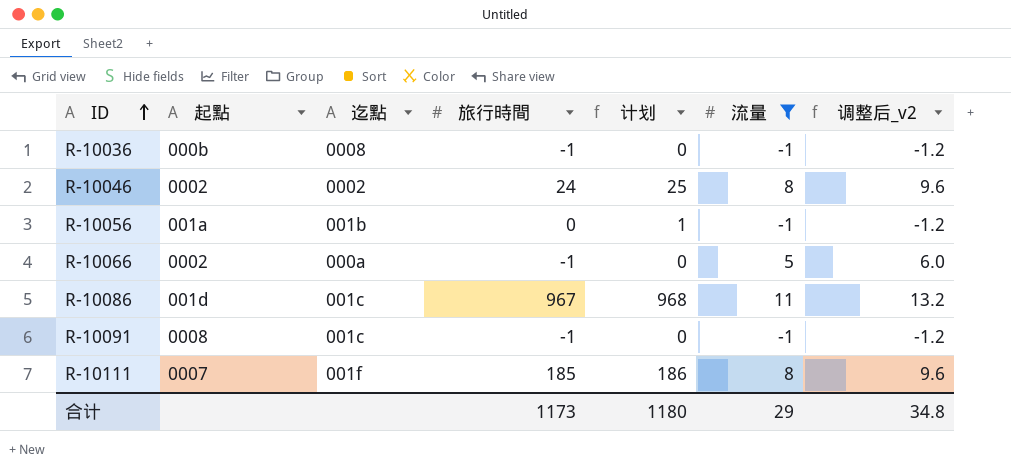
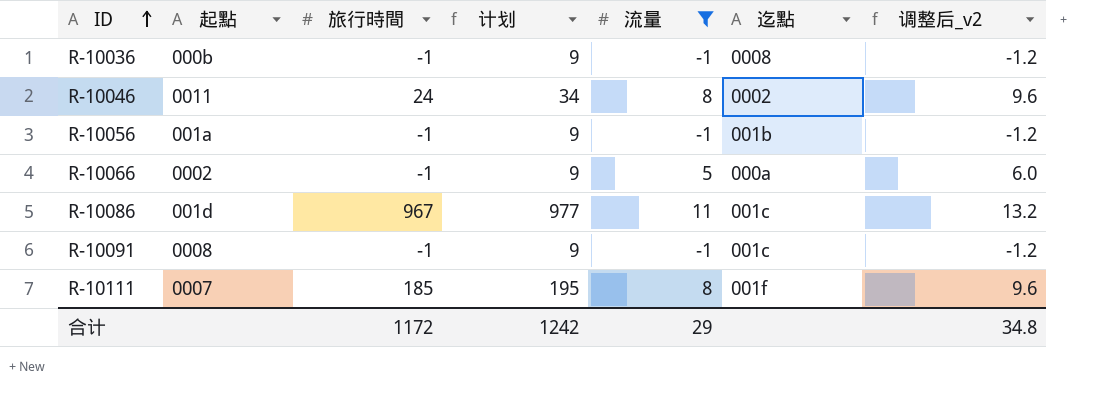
column 计划 | formula: [旅行時間] + 1 -> [旅行時間] + 10
column 迄點 | position: 3 -> 6
R-10046 | 起點: 0002 -> 0011
R-10056 | 旅行時間: 0 -> -1
合计 | 旅行時間: 1173 -> 1172
合计 | 计划: 1180 -> 1242

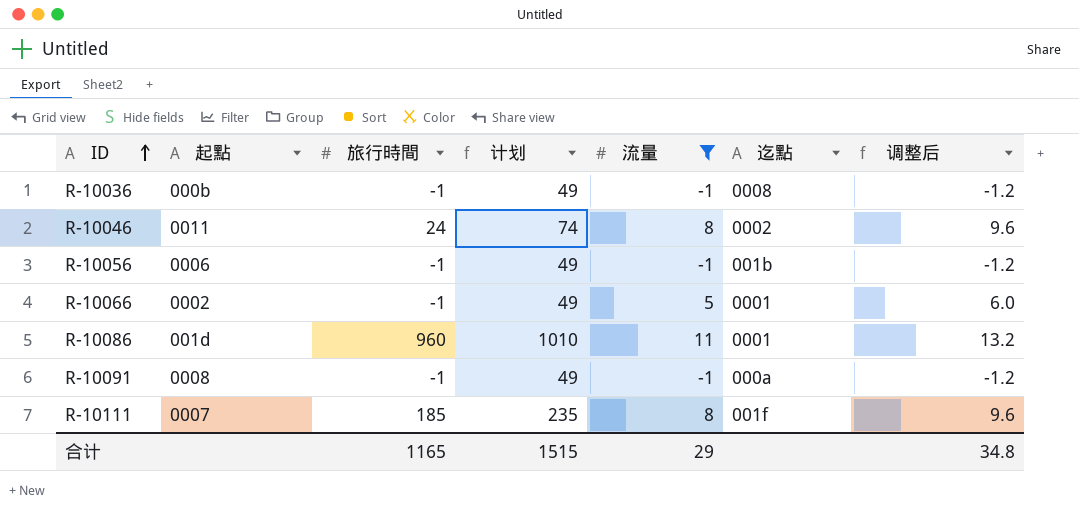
column 计划 | formula: [旅行時間] + 10 -> [旅行時間] + 50
column name: 调整后_v2 -> 调整后
R-10056 | 起點: 001a -> 0006
R-10066 | 迄點: 000a -> 0001
R-10086 | 旅行時間: 967 -> 960
R-10086 | 迄點: 001c -> 0001
R-10091 | 迄點: 001c -> 000a
合计 | 旅行時間: 1172 -> 1165
合计 | 计划: 1242 -> 1515

